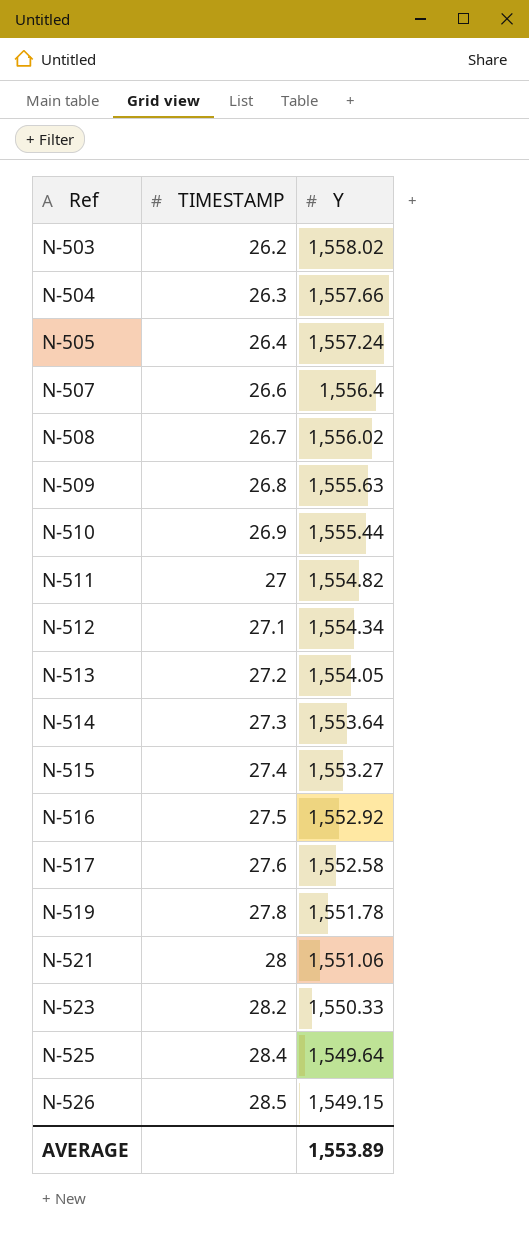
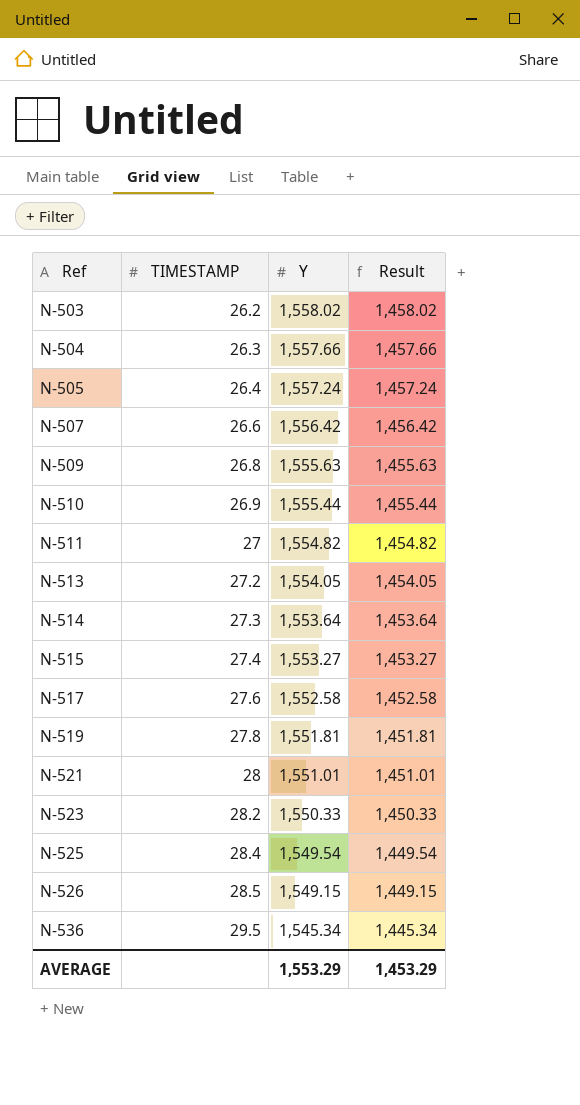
column Result | formula: none -> [Y] - 100
row N-508: 26.7 | 1,556.02 -> none
row N-512: 27.1 | 1,554.34 -> none
row N-516: 27.5 | 1,552.92 -> none
N-507 | Y: 1,556.4 -> 1,556.42
N-519 | Y: 1,551.78 -> 1,551.81
N-521 | Y: 1,551.06 -> 1,551.01
N-525 | Y: 1,549.64 -> 1,549.54
row N-536: none -> 29.5 | 1,545.34 | 1,445.34
AVERAGE | Y: 1,553.89 -> 1,553.29

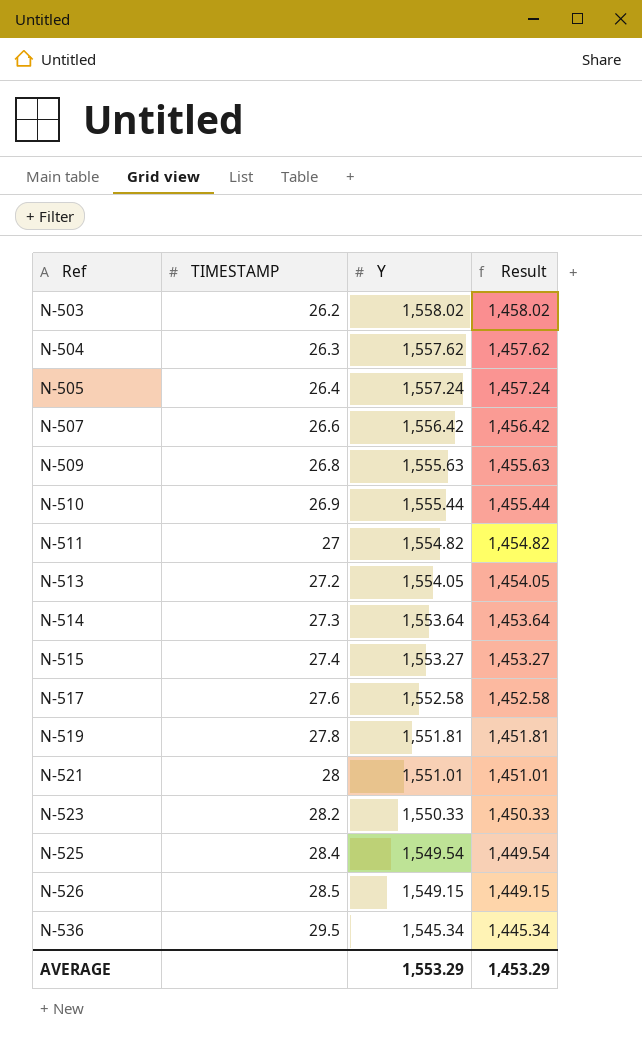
N-504 | Y: 1,557.66 -> 1,557.62
N-504 | Result: 1,457.66 -> 1,457.62

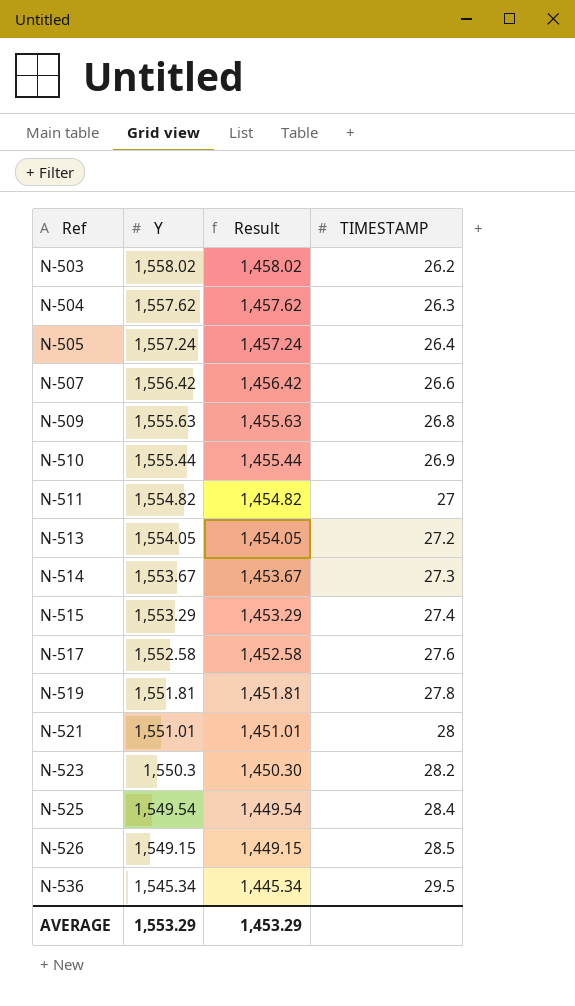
column TIMESTAMP | position: 2 -> 4
N-514 | Y: 1,553.64 -> 1,553.67
N-514 | Result: 1,453.64 -> 1,453.67
N-515 | Y: 1,553.27 -> 1,553.29
N-515 | Result: 1,453.27 -> 1,453.29
N-523 | Y: 1,550.33 -> 1,550.3
N-523 | Result: 1,450.33 -> 1,450.30

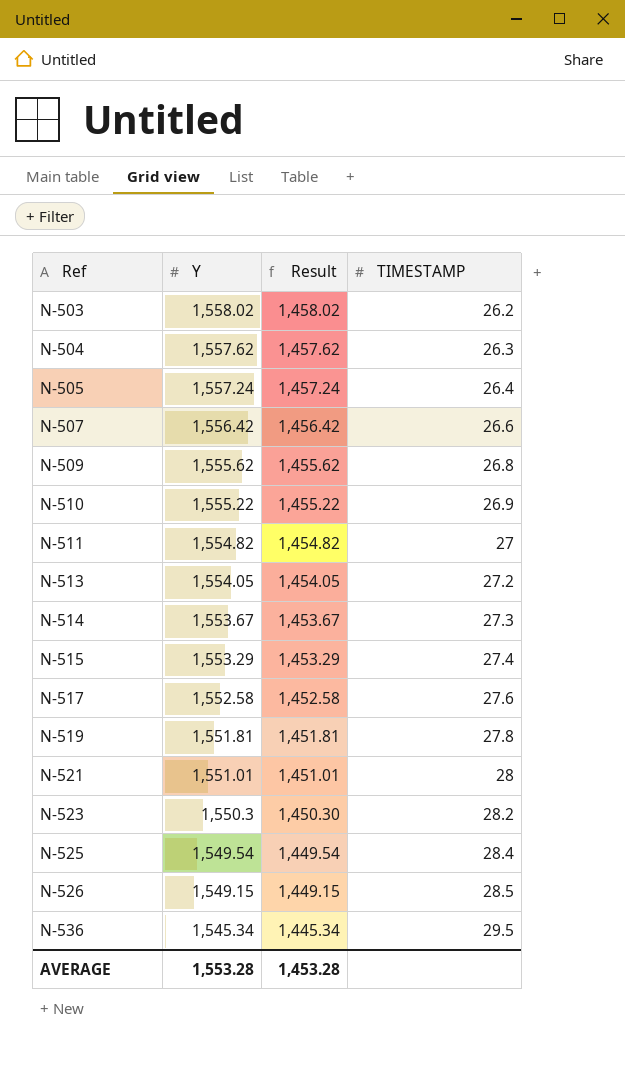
N-509 | Y: 1,555.63 -> 1,555.62
N-509 | Result: 1,455.63 -> 1,455.62
N-510 | Y: 1,555.44 -> 1,555.22
N-510 | Result: 1,455.44 -> 1,455.22
AVERAGE | Y: 1,553.29 -> 1,553.28
AVERAGE | Result: 1,453.29 -> 1,453.28

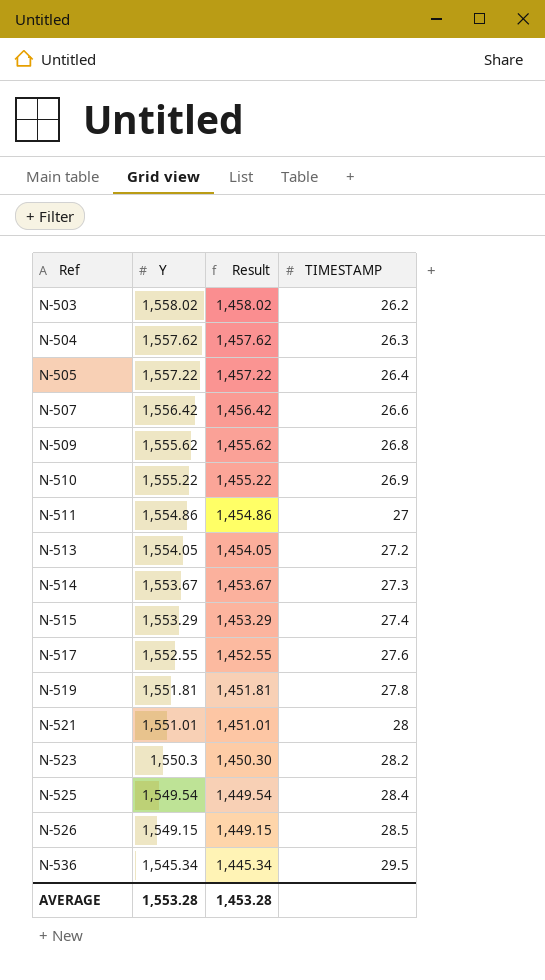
N-505 | Y: 1,557.24 -> 1,557.22
N-505 | Result: 1,457.24 -> 1,457.22
N-511 | Y: 1,554.82 -> 1,554.86
N-511 | Result: 1,454.82 -> 1,454.86
N-517 | Y: 1,552.58 -> 1,552.55
N-517 | Result: 1,452.58 -> 1,452.55

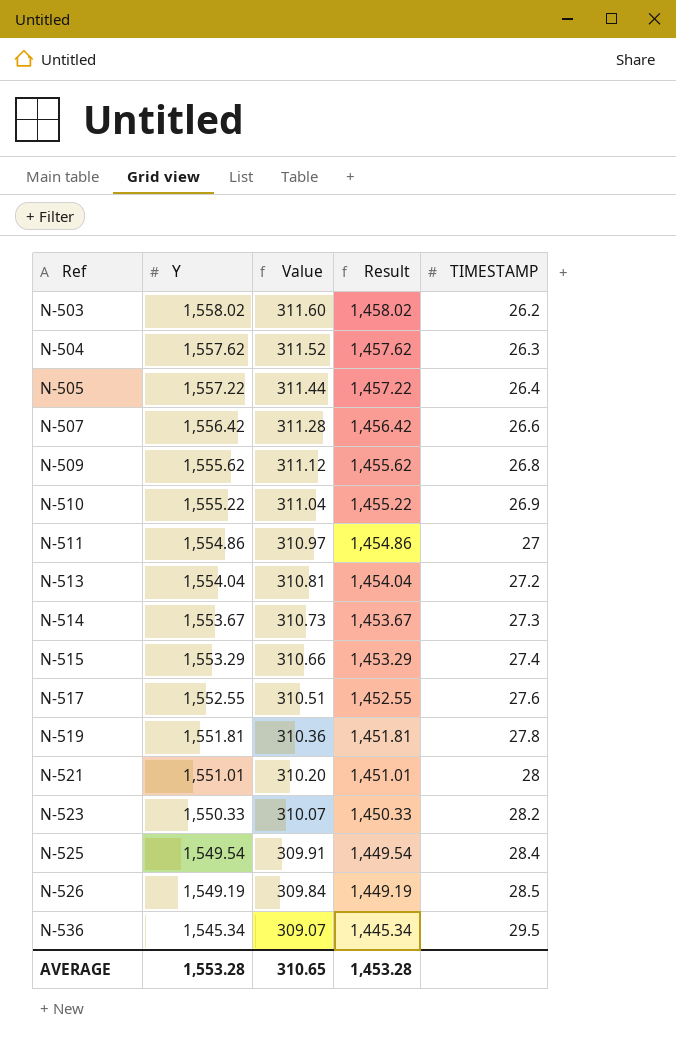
column Value | formula: none -> [Y] * 0.2
N-513 | Y: 1,554.05 -> 1,554.04
N-513 | Result: 1,454.05 -> 1,454.04
N-523 | Y: 1,550.3 -> 1,550.33
N-523 | Result: 1,450.30 -> 1,450.33
N-526 | Y: 1,549.15 -> 1,549.19
N-526 | Result: 1,449.15 -> 1,449.19

